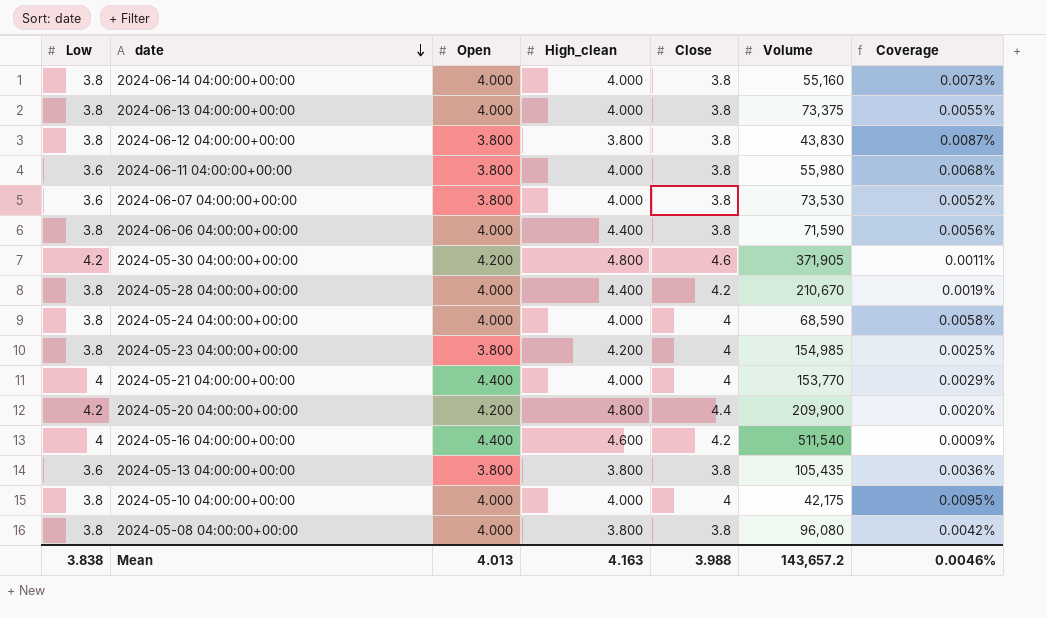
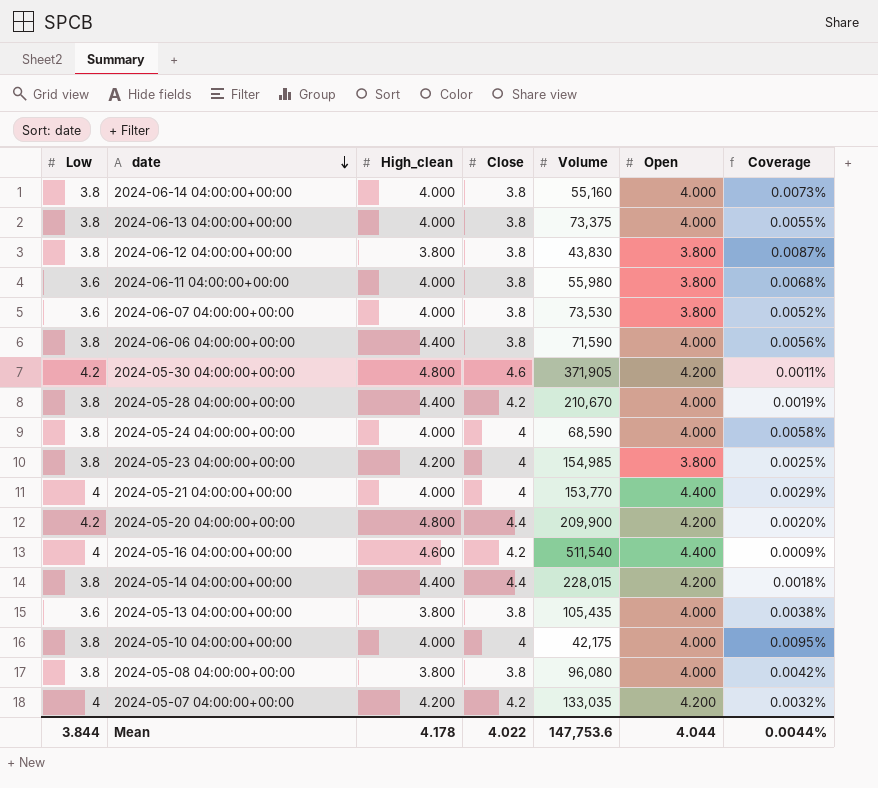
column Open | position: 3 -> 6
row 2024-05-14 04:00:00+00:00: none -> 3.8 | 4.400 | 4.4 | 228,015 | 4.200 | 0.0018%
2024-05-13 04:00:00+00:00 | Open: 3.800 -> 4.000
2024-05-13 04:00:00+00:00 | Coverage: 0.0036% -> 0.0038%
row 2024-05-07 04:00:00+00:00: none -> 4 | 4.200 | 4.2 | 133,035 | 4.200 | 0.0032%
Mean | Low: 3.838 -> 3.844
Mean | High_clean: 4.163 -> 4.178
Mean | Close: 3.988 -> 4.022
Mean | Volume: 143,657.2 -> 147,753.6
Mean | Open: 4.013 -> 4.044
Mean | Coverage: 0.0046% -> 0.0044%

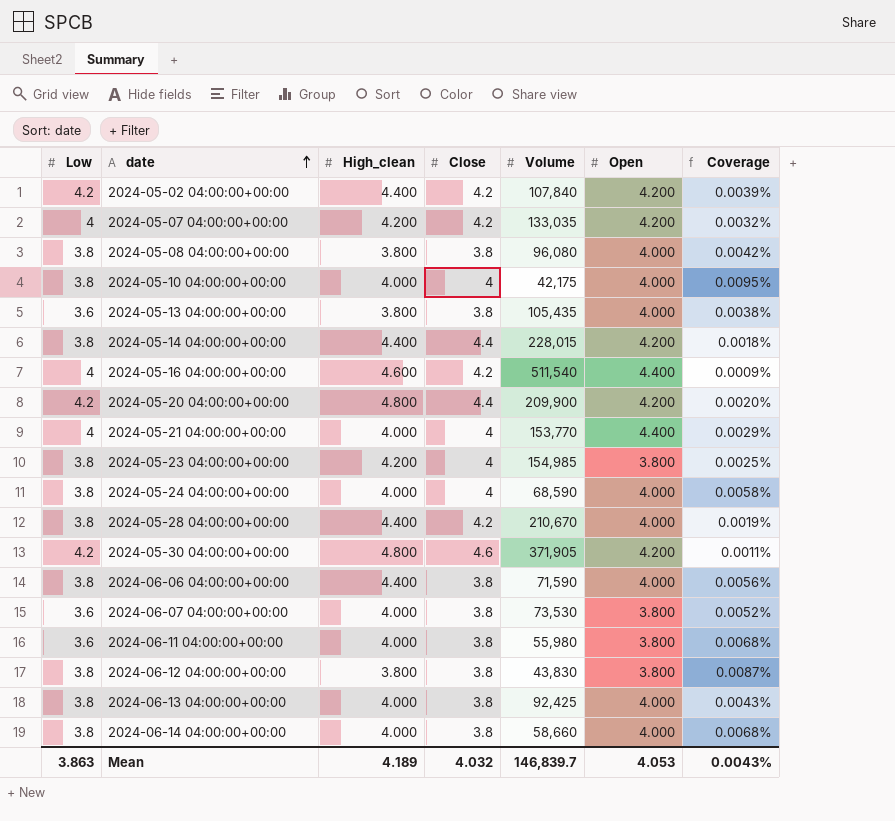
row order: date descending -> date ascending
row 2024-05-02 04:00:00+00:00: none -> 4.2 | 4.400 | 4.2 | 107,840 | 4.200 | 0.0039%
2024-06-13 04:00:00+00:00 | Volume: 73,375 -> 92,425
2024-06-13 04:00:00+00:00 | Coverage: 0.0055% -> 0.0043%
2024-06-14 04:00:00+00:00 | Volume: 55,160 -> 58,660
2024-06-14 04:00:00+00:00 | Coverage: 0.0073% -> 0.0068%
Mean | Low: 3.844 -> 3.863
Mean | High_clean: 4.178 -> 4.189
Mean | Close: 4.022 -> 4.032
Mean | Volume: 147,753.6 -> 146,839.7
Mean | Open: 4.044 -> 4.053
Mean | Coverage: 0.0044% -> 0.0043%

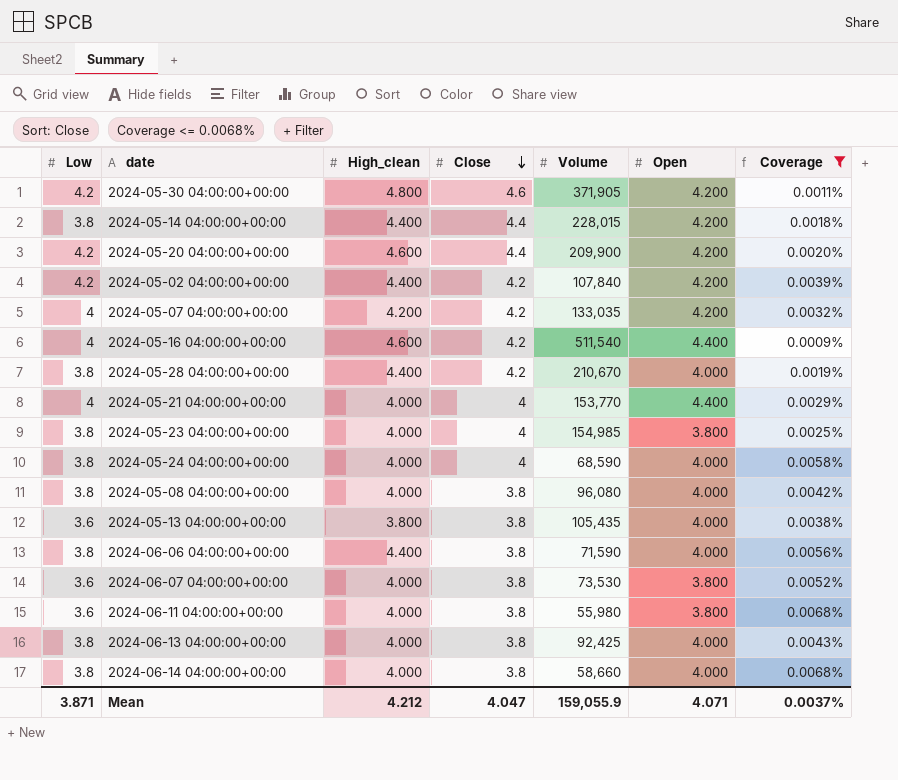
filter: none -> Coverage <= 0.0068%
row order: date ascending -> Close descending
2024-05-20 04:00:00+00:00 | High_clean: 4.800 -> 4.600
2024-05-23 04:00:00+00:00 | High_clean: 4.200 -> 4.000
2024-05-08 04:00:00+00:00 | High_clean: 3.800 -> 4.000
Mean | Low: 3.863 -> 3.871
Mean | High_clean: 4.189 -> 4.212
Mean | Close: 4.032 -> 4.047
Mean | Volume: 146,839.7 -> 159,055.9
Mean | Open: 4.053 -> 4.071
Mean | Coverage: 0.0043% -> 0.0037%

